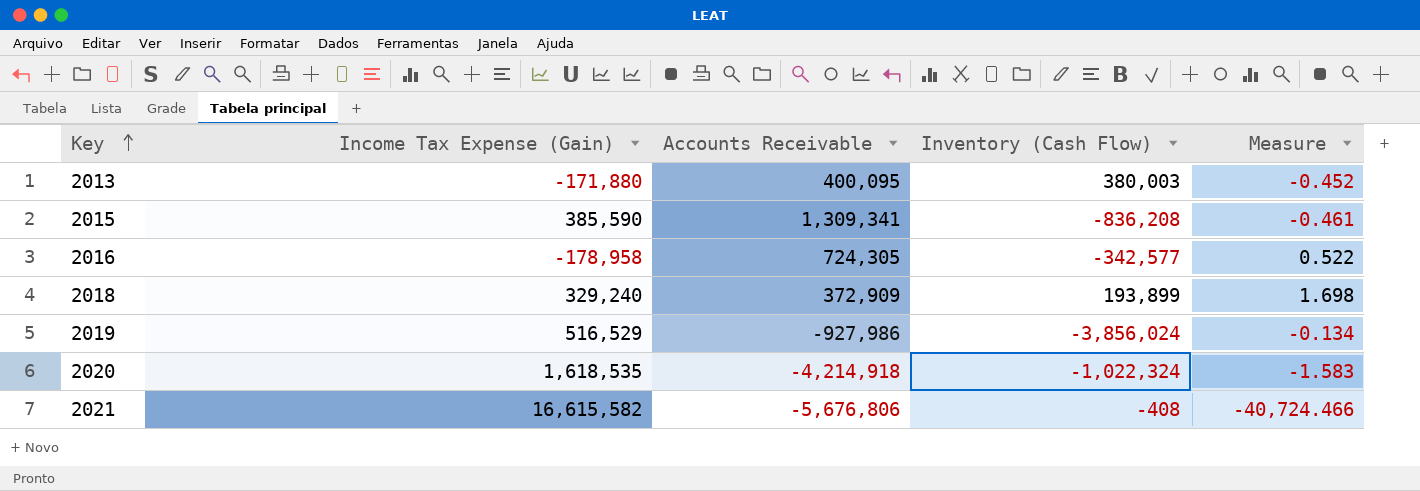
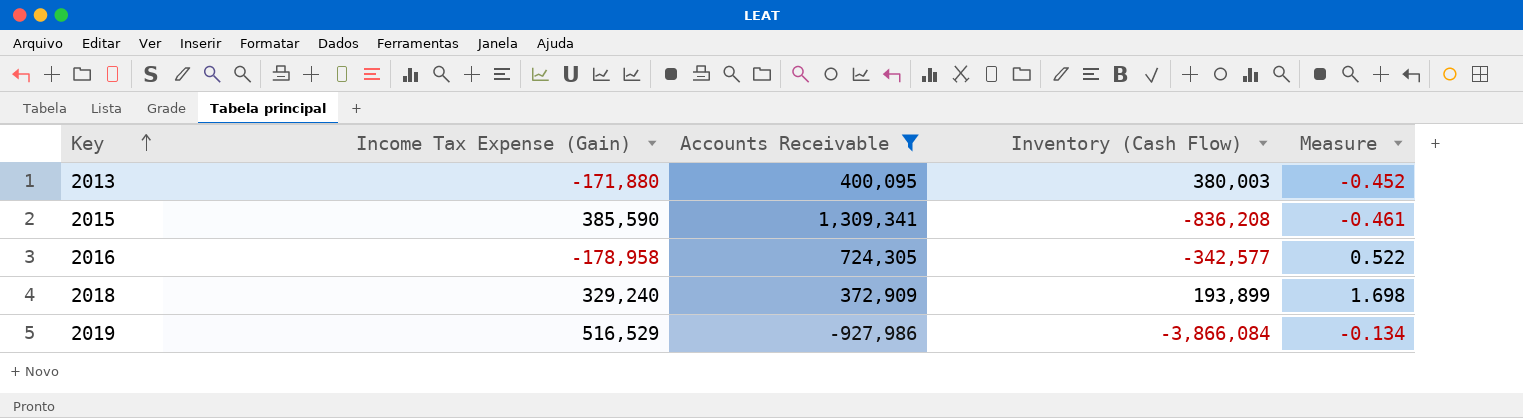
filter: none -> Accounts Receivable >= -927,986
2019 | Inventory (Cash Flow): -3,856,024 -> -3,866,084

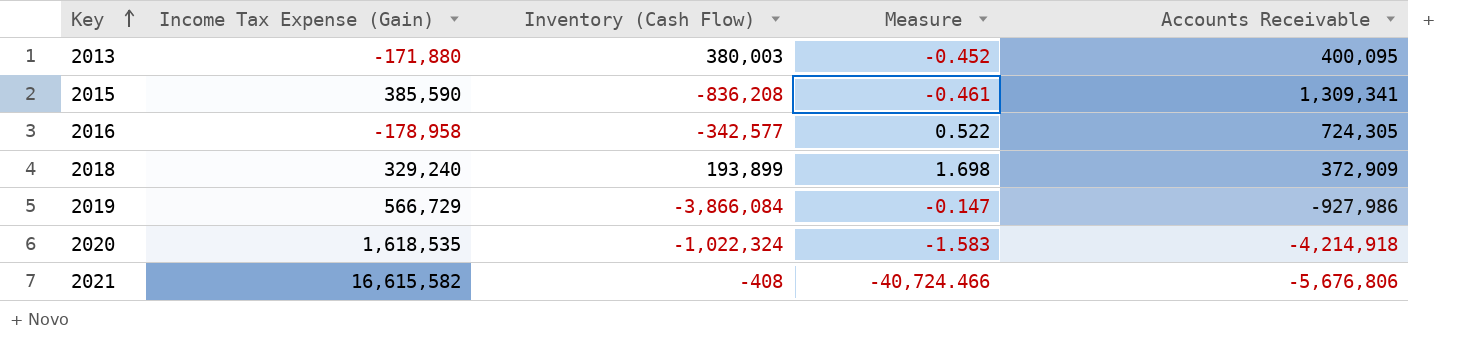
filter: Accounts Receivable >= -927,986 -> none
column Accounts Receivable | position: 3 -> 5
2019 | Income Tax Expense (Gain): 516,529 -> 566,729
2019 | Measure: -0.134 -> -0.147

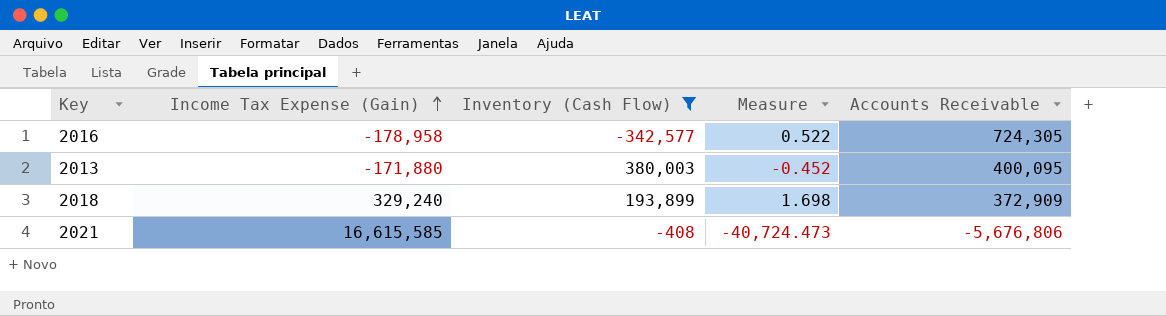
filter: none -> Inventory (Cash Flow) >= -342,577
row order: Key ascending -> Income Tax Expense (Gain) ascending
2021 | Income Tax Expense (Gain): 16,615,582 -> 16,615,585
2021 | Measure: -40,724.466 -> -40,724.473

